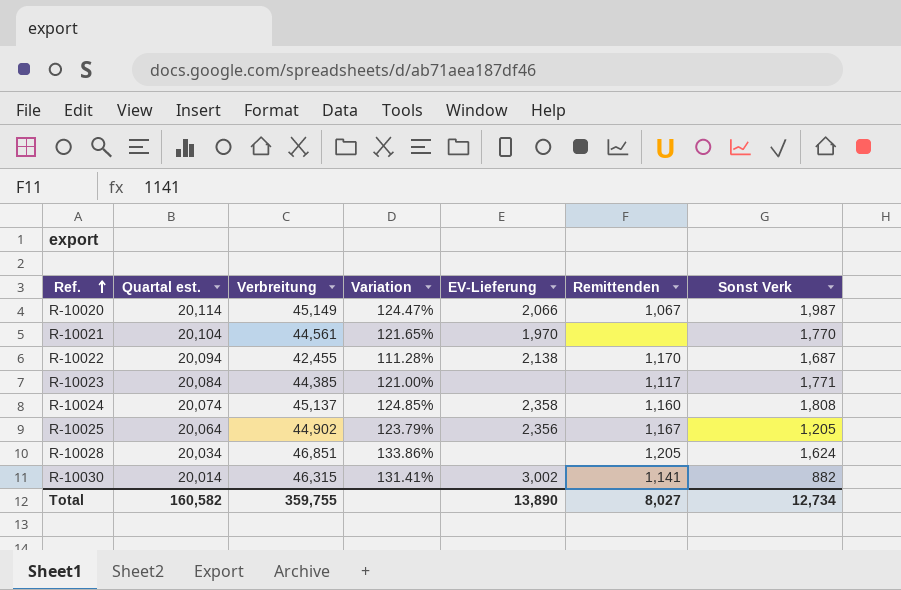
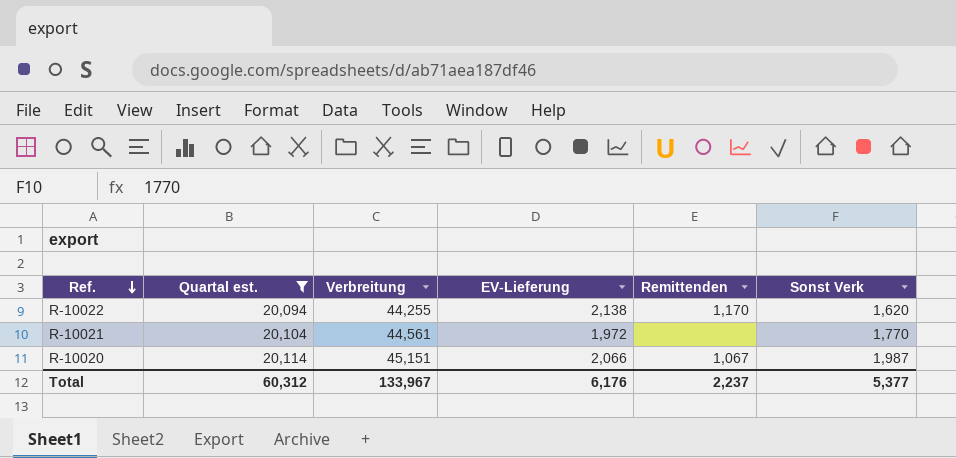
filter: none -> Quartal est. >= 20,094
row order: Ref. ascending -> Ref. descending
column Variation | formula: ([Verbreitung] - [Quartal est.]) / [Quartal est.] -> none
R-10022 | Verbreitung: 42,455 -> 44,255
R-10022 | Sonst Verk: 1,687 -> 1,620
R-10021 | EV-Lieferung: 1,970 -> 1,972
R-10020 | Verbreitung: 45,149 -> 45,151
Total | Quartal est.: 160,582 -> 60,312
Total | Verbreitung: 359,755 -> 133,967
Total | EV-Lieferung: 13,890 -> 6,176
Total | Remittenden: 8,027 -> 2,237
Total | Sonst Verk: 12,734 -> 5,377

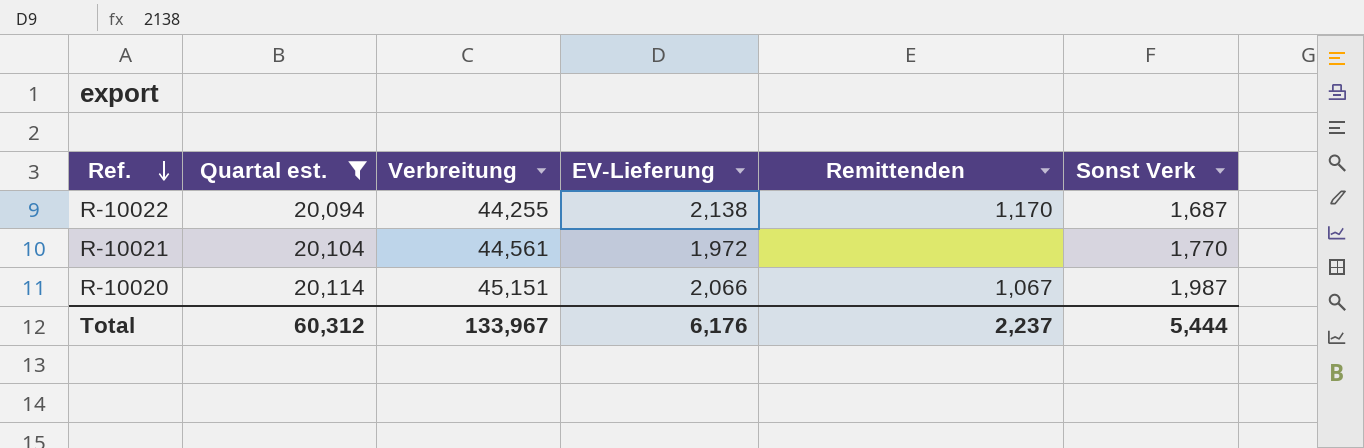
R-10022 | Sonst Verk: 1,620 -> 1,687
Total | Sonst Verk: 5,377 -> 5,444

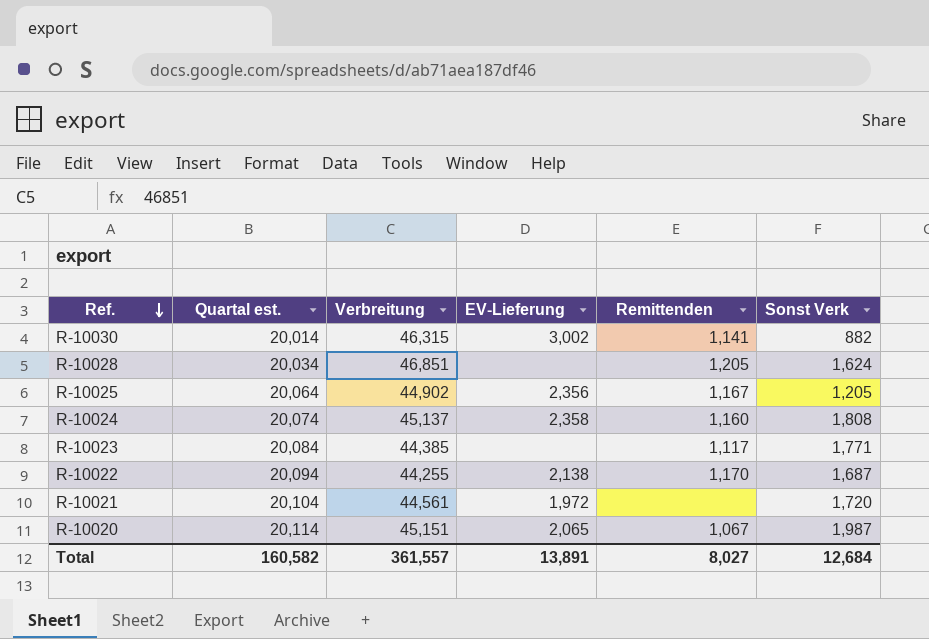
filter: Quartal est. >= 20,094 -> none
R-10021 | Sonst Verk: 1,770 -> 1,720
R-10020 | EV-Lieferung: 2,066 -> 2,065
Total | Quartal est.: 60,312 -> 160,582
Total | Verbreitung: 133,967 -> 361,557
Total | EV-Lieferung: 6,176 -> 13,891
Total | Remittenden: 2,237 -> 8,027
Total | Sonst Verk: 5,444 -> 12,684

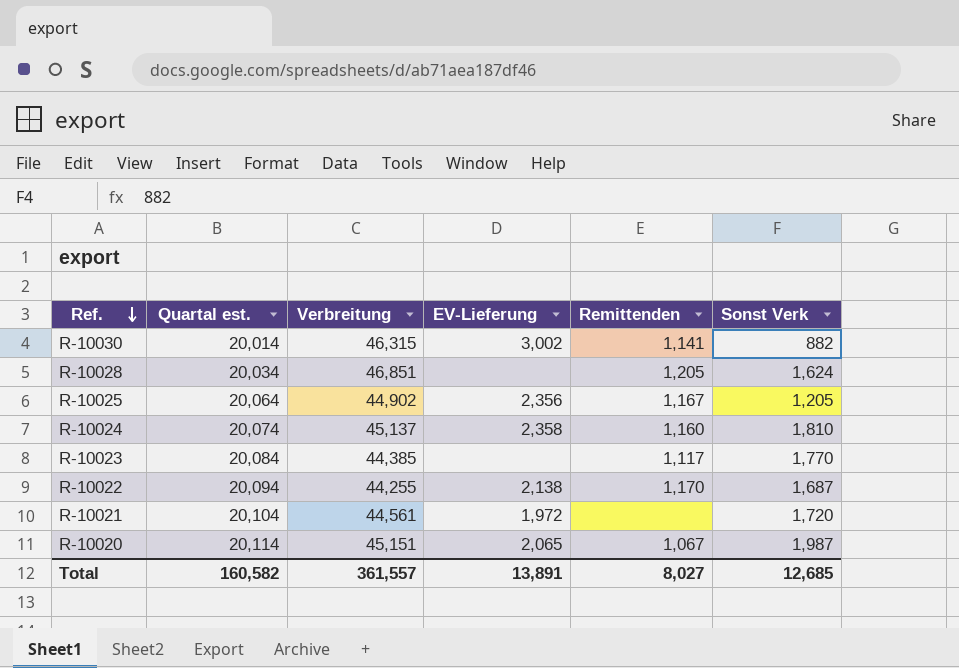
R-10024 | Sonst Verk: 1,808 -> 1,810
R-10023 | Sonst Verk: 1,771 -> 1,770
Total | Sonst Verk: 12,684 -> 12,685

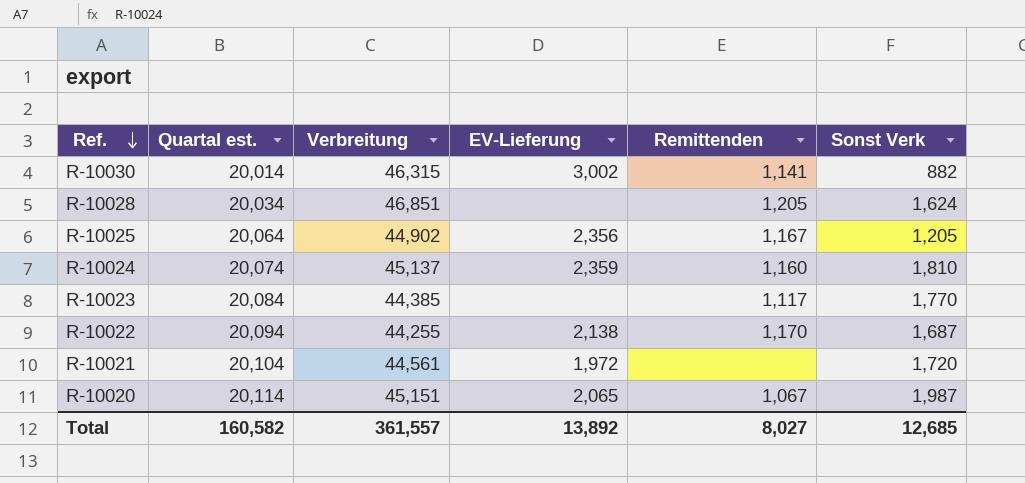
R-10024 | EV-Lieferung: 2,358 -> 2,359
Total | EV-Lieferung: 13,891 -> 13,892

